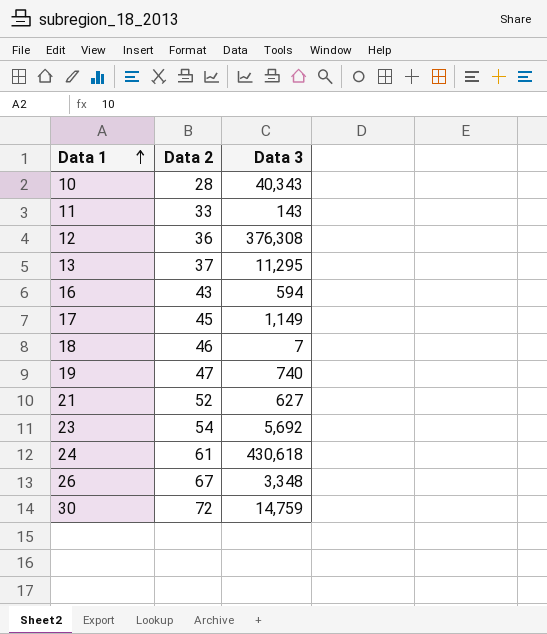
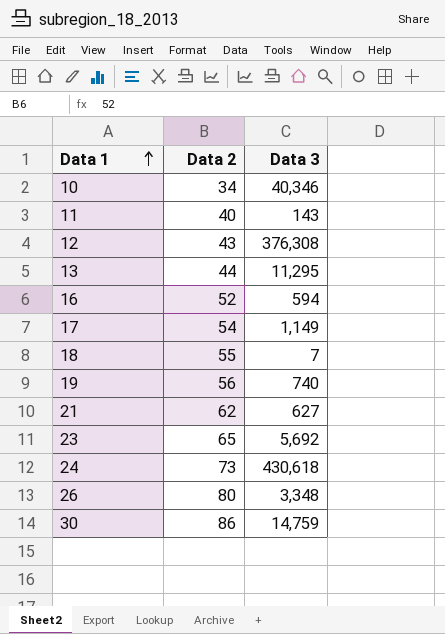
10 | Data 2: 28 -> 34
10 | Data 3: 40,343 -> 40,346
11 | Data 2: 33 -> 40
12 | Data 2: 36 -> 43
13 | Data 2: 37 -> 44
16 | Data 2: 43 -> 52
17 | Data 2: 45 -> 54
18 | Data 2: 46 -> 55
19 | Data 2: 47 -> 56
21 | Data 2: 52 -> 62
23 | Data 2: 54 -> 65
24 | Data 2: 61 -> 73
26 | Data 2: 67 -> 80
30 | Data 2: 72 -> 86

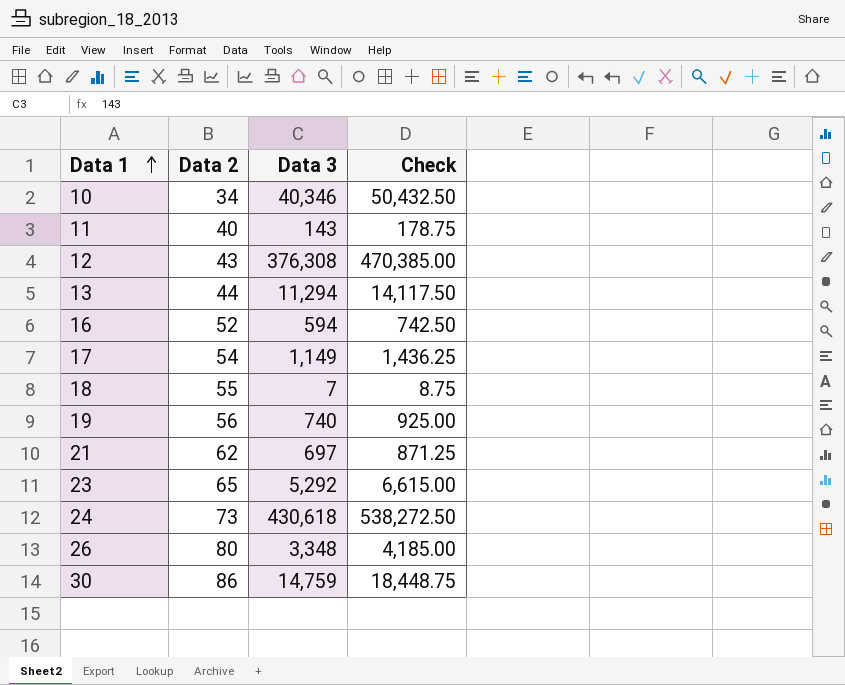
column Check | formula: none -> [Data 3] * 1.25
13 | Data 3: 11,295 -> 11,294
21 | Data 3: 627 -> 697
23 | Data 3: 5,692 -> 5,292

